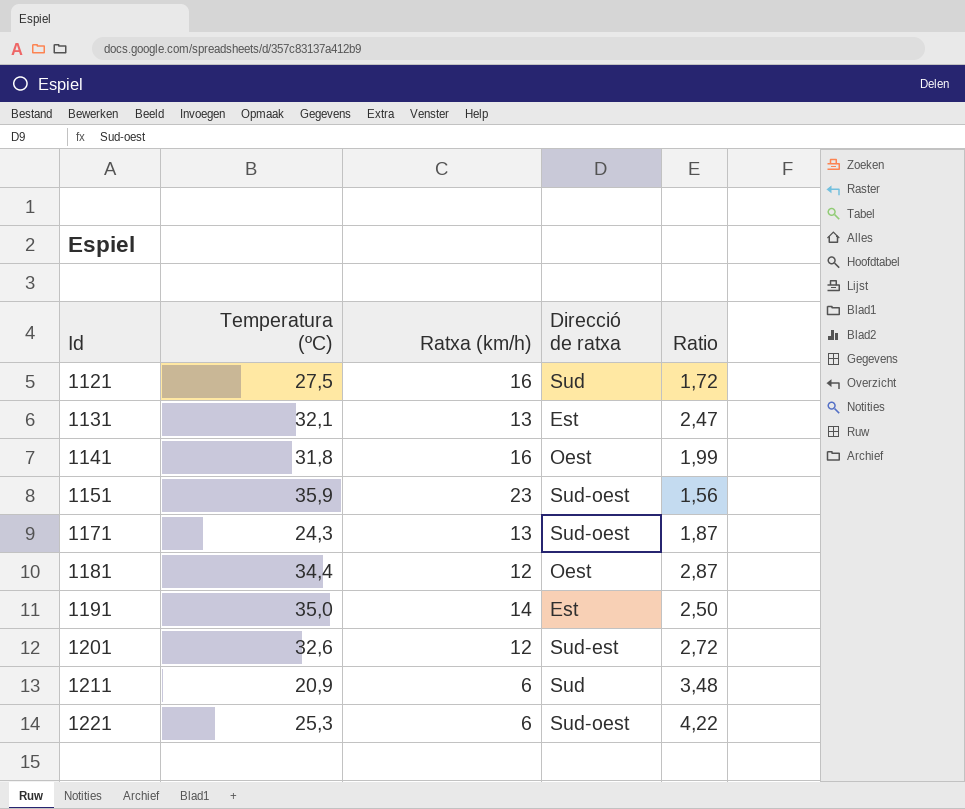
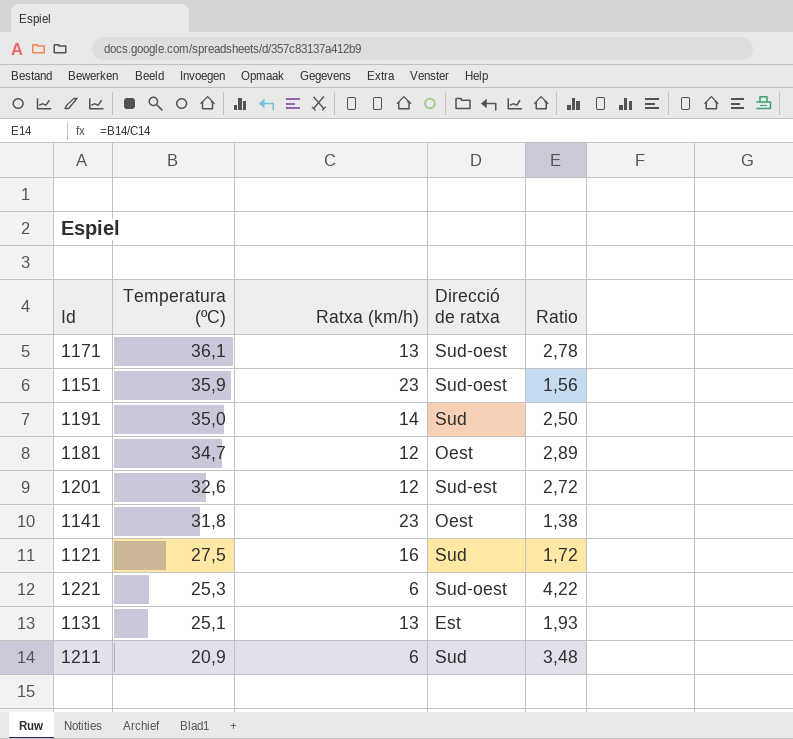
row order: Id ascending -> Temperatura (ºC) descending
1171 | Temperatura (ºC): 24,3 -> 36,1
1171 | Ratio: 1,87 -> 2,78
1191 | Direcció de ratxa: Est -> Sud
1181 | Temperatura (ºC): 34,4 -> 34,7
1181 | Ratio: 2,87 -> 2,89
1141 | Ratxa (km/h): 16 -> 23
1141 | Ratio: 1,99 -> 1,38
1131 | Temperatura (ºC): 32,1 -> 25,1
1131 | Ratio: 2,47 -> 1,93

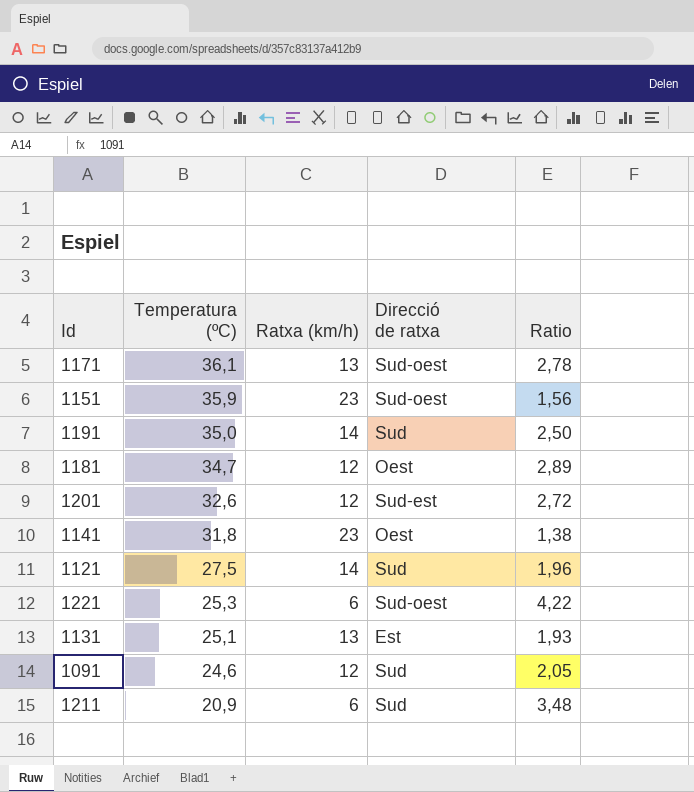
1121 | Ratxa (km/h): 16 -> 14
1121 | Ratio: 1,72 -> 1,96
row 1091: none -> 24,6 | 12 | Sud | 2,05

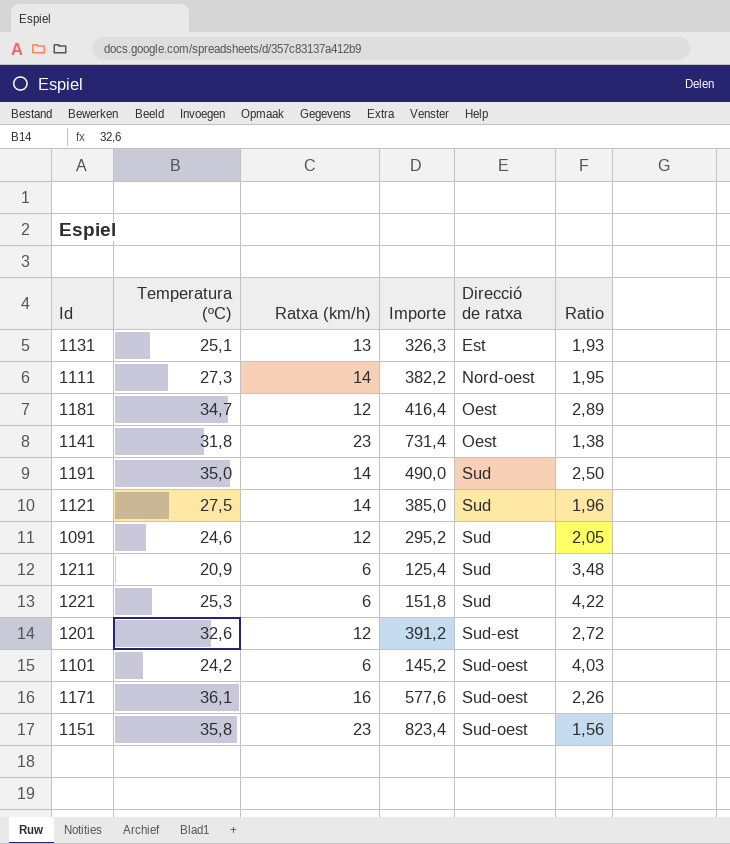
row order: Temperatura (ºC) descending -> Direcció de ratxa ascending
column Importe | formula: none -> [Temperatura (ºC)] * [Ratxa (km/h)]
row 1111: none -> 27,3 | 14 | 382,2 | Nord-oest | 1,95
1221 | Direcció de ratxa: Sud-oest -> Sud
row 1101: none -> 24,2 | 6 | 145,2 | Sud-oest | 4,03
1171 | Ratxa (km/h): 13 -> 16
1171 | Ratio: 2,78 -> 2,26
1151 | Temperatura (ºC): 35,9 -> 35,8

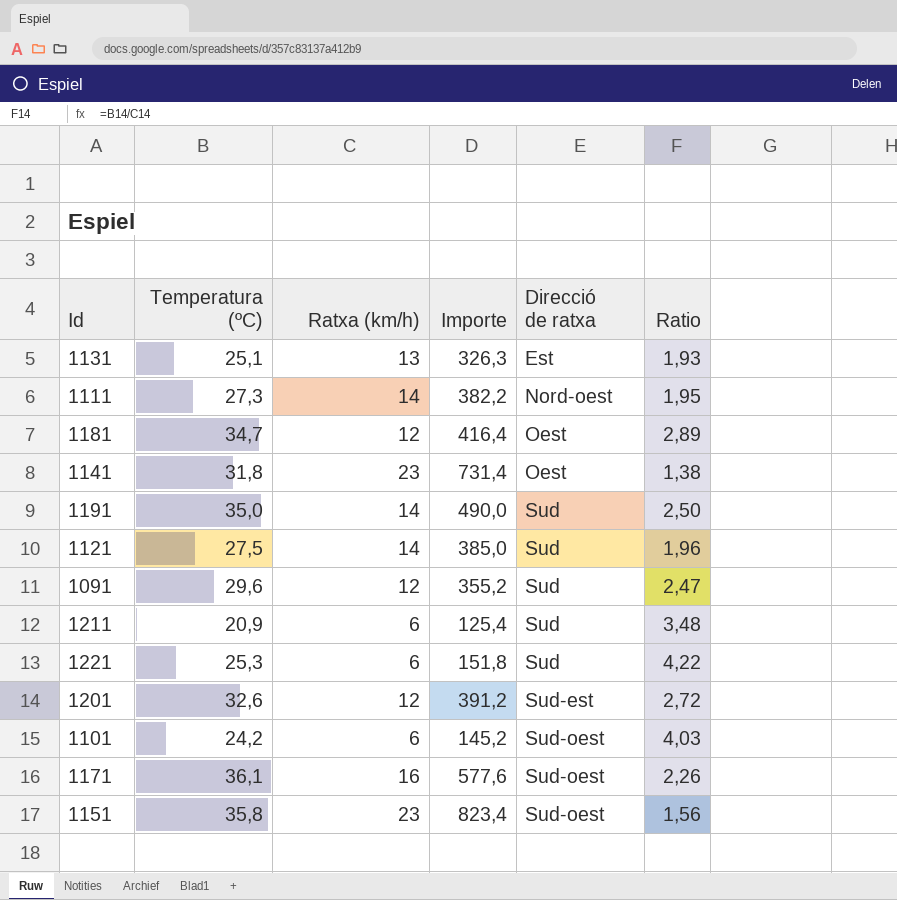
1091 | Temperatura (ºC): 24,6 -> 29,6
1091 | Importe: 295,2 -> 355,2
1091 | Ratio: 2,05 -> 2,47

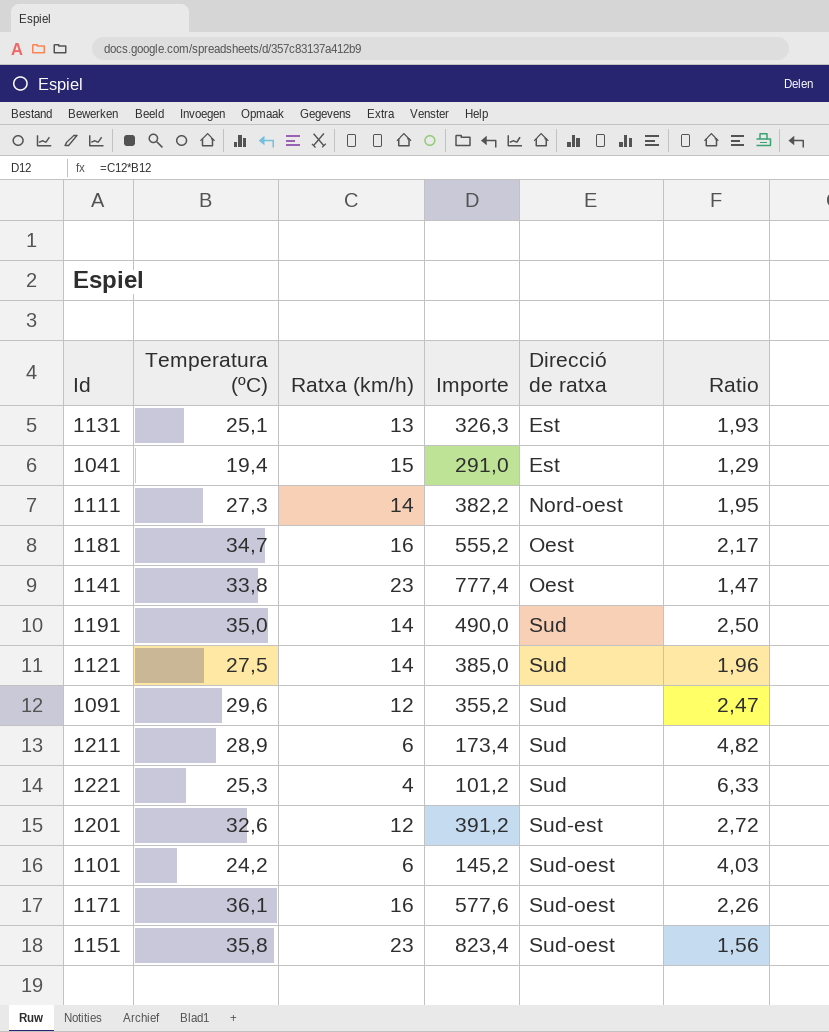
row 1041: none -> 19,4 | 15 | 291,0 | Est | 1,29
1181 | Ratxa (km/h): 12 -> 16
1181 | Importe: 416,4 -> 555,2
1181 | Ratio: 2,89 -> 2,17
1141 | Temperatura (ºC): 31,8 -> 33,8
1141 | Importe: 731,4 -> 777,4
1141 | Ratio: 1,38 -> 1,47
1211 | Temperatura (ºC): 20,9 -> 28,9
1211 | Importe: 125,4 -> 173,4
1211 | Ratio: 3,48 -> 4,82
1221 | Ratxa (km/h): 6 -> 4
1221 | Importe: 151,8 -> 101,2
1221 | Ratio: 4,22 -> 6,33

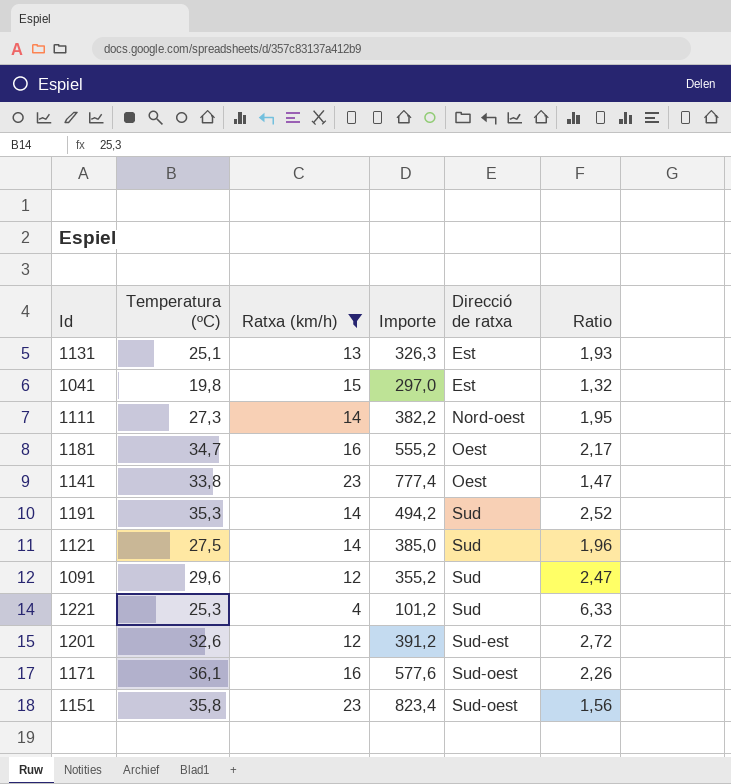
filter: none -> Ratxa (km/h) != 6
1041 | Temperatura (ºC): 19,4 -> 19,8
1041 | Importe: 291,0 -> 297,0
1041 | Ratio: 1,29 -> 1,32
1191 | Temperatura (ºC): 35,0 -> 35,3
1191 | Importe: 490,0 -> 494,2
1191 | Ratio: 2,50 -> 2,52

